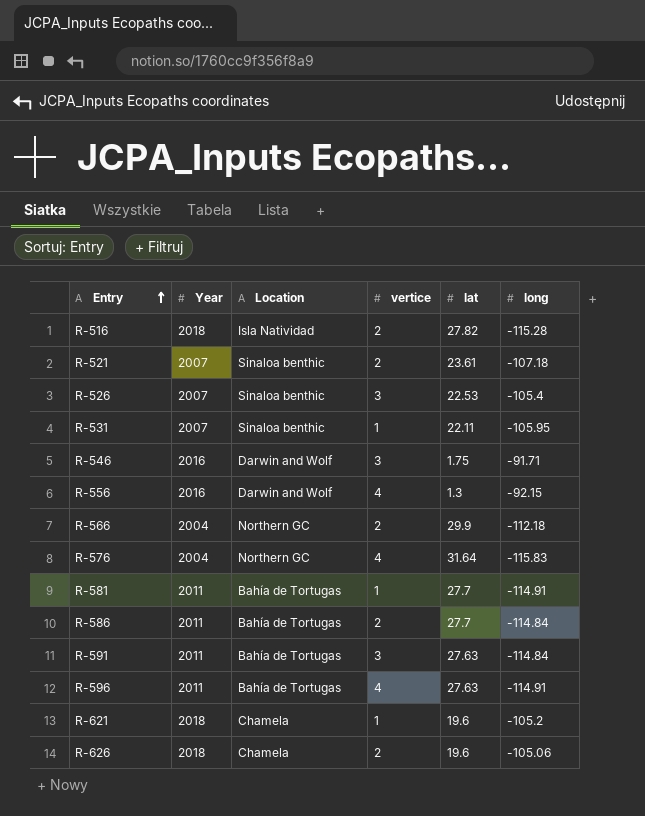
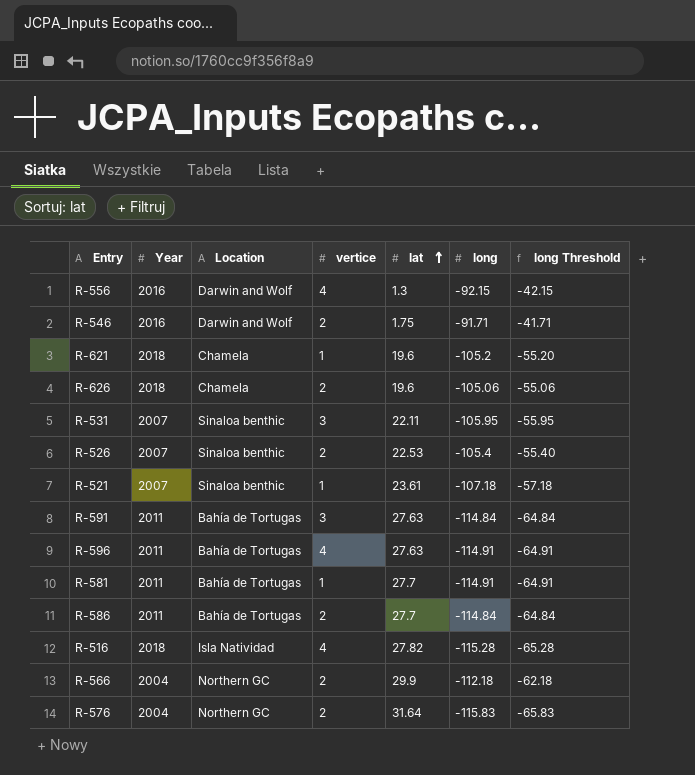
row order: Entry ascending -> lat ascending
column long Threshold | formula: none -> [long] + 50
R-546 | vertice: 3 -> 2
R-531 | vertice: 1 -> 3
R-526 | vertice: 3 -> 2
R-521 | vertice: 2 -> 1
R-516 | vertice: 2 -> 4
R-576 | vertice: 4 -> 2

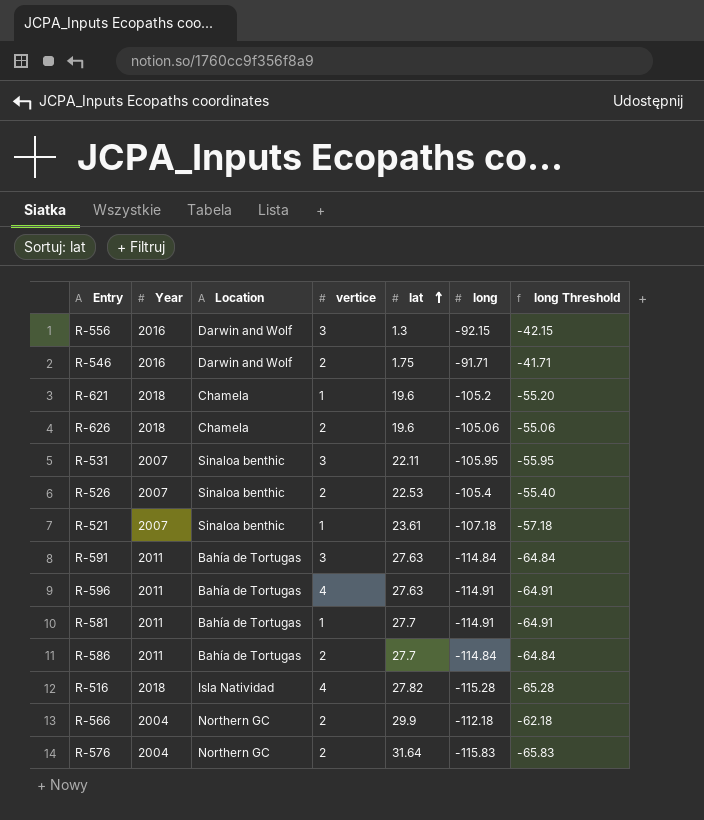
R-556 | vertice: 4 -> 3

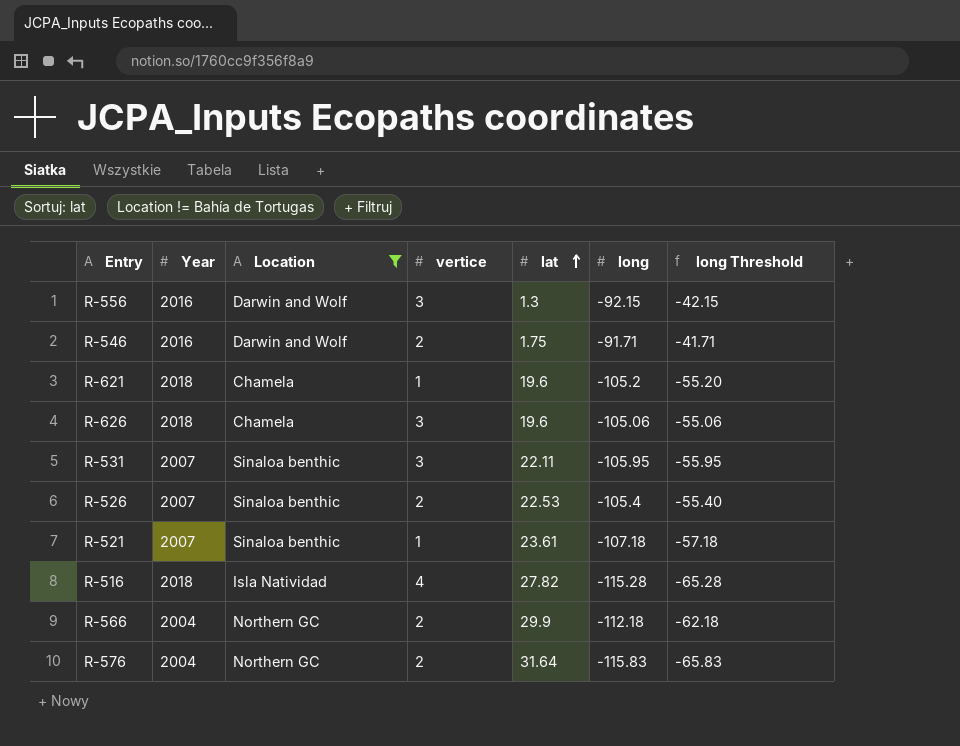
filter: none -> Location != Bahía de Tortugas
R-626 | vertice: 2 -> 3

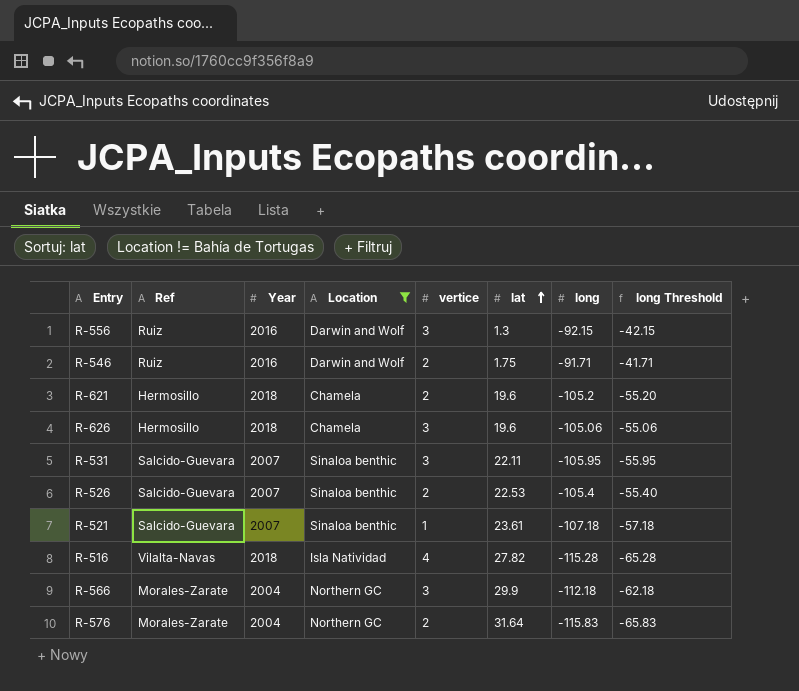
column Ref | position: none -> 2
R-621 | vertice: 1 -> 2
R-566 | vertice: 2 -> 3

